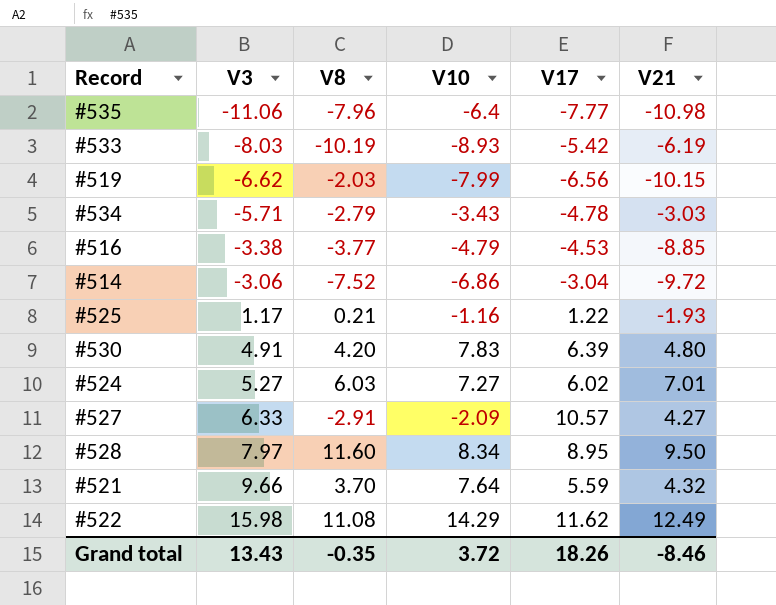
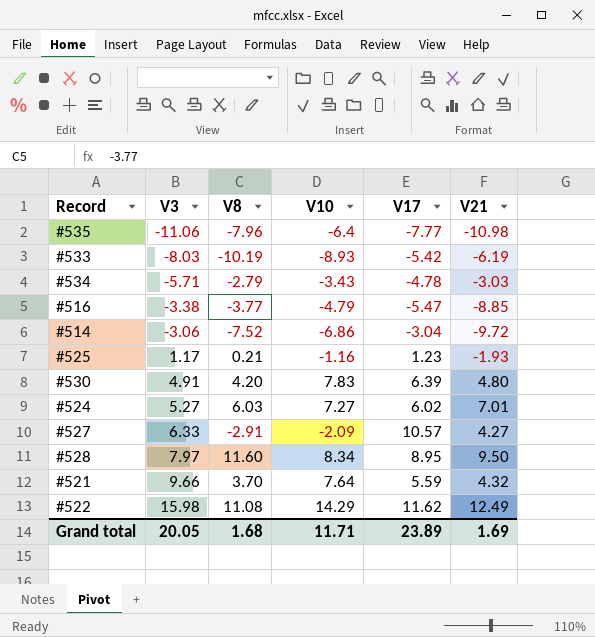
row #519: -6.62 | -2.03 | -7.99 | -6.56 | -10.15 -> none
#516 | V17: -4.53 -> -5.47
#525 | V17: 1.22 -> 1.23
Grand total | V3: 13.43 -> 20.05
Grand total | V8: -0.35 -> 1.68
Grand total | V10: 3.72 -> 11.71
Grand total | V17: 18.26 -> 23.89
Grand total | V21: -8.46 -> 1.69

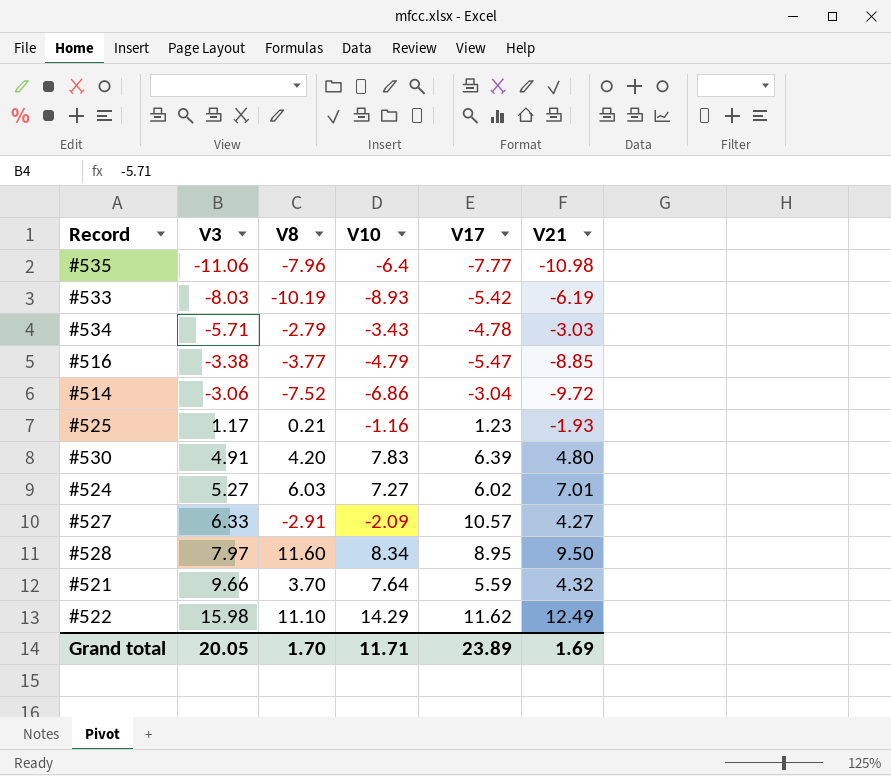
#522 | V8: 11.08 -> 11.10
Grand total | V8: 1.68 -> 1.70

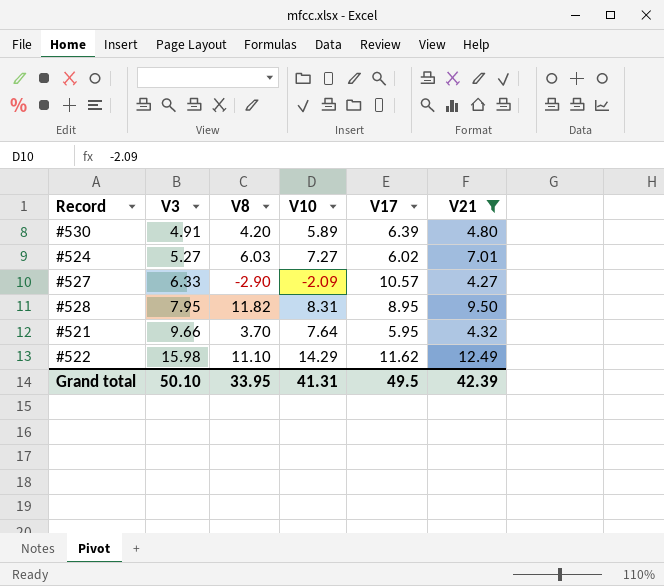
filter: none -> V21 >= 4.27
#530 | V10: 7.83 -> 5.89
#527 | V8: -2.91 -> -2.90
#528 | V3: 7.97 -> 7.95
#528 | V8: 11.60 -> 11.82
#528 | V10: 8.34 -> 8.31
#521 | V17: 5.59 -> 5.95
Grand total | V3: 20.05 -> 50.10
Grand total | V8: 1.70 -> 33.95
Grand total | V10: 11.71 -> 41.31
Grand total | V17: 23.89 -> 49.5
Grand total | V21: 1.69 -> 42.39

